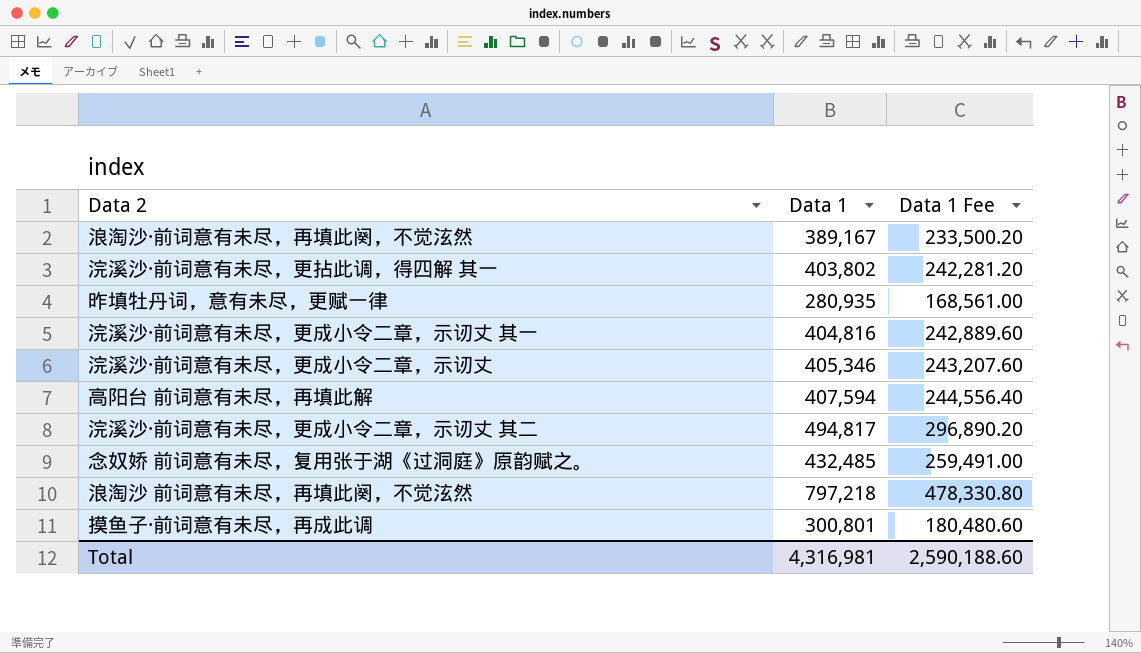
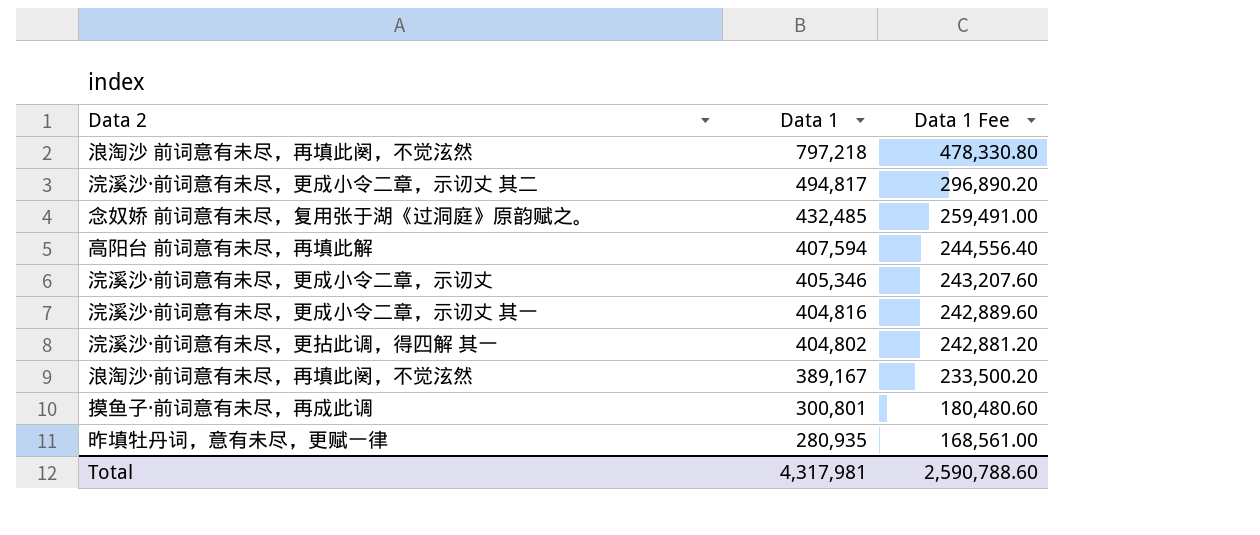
row order: none -> Data 1 descending
浣溪沙·前词意有未尽，更拈此调，得四解 其一 | Data 1: 403,802 -> 404,802
浣溪沙·前词意有未尽，更拈此调，得四解 其一 | Data 1 Fee: 242,281.20 -> 242,881.20
Total | Data 1: 4,316,981 -> 4,317,981
Total | Data 1 Fee: 2,590,188.60 -> 2,590,788.60

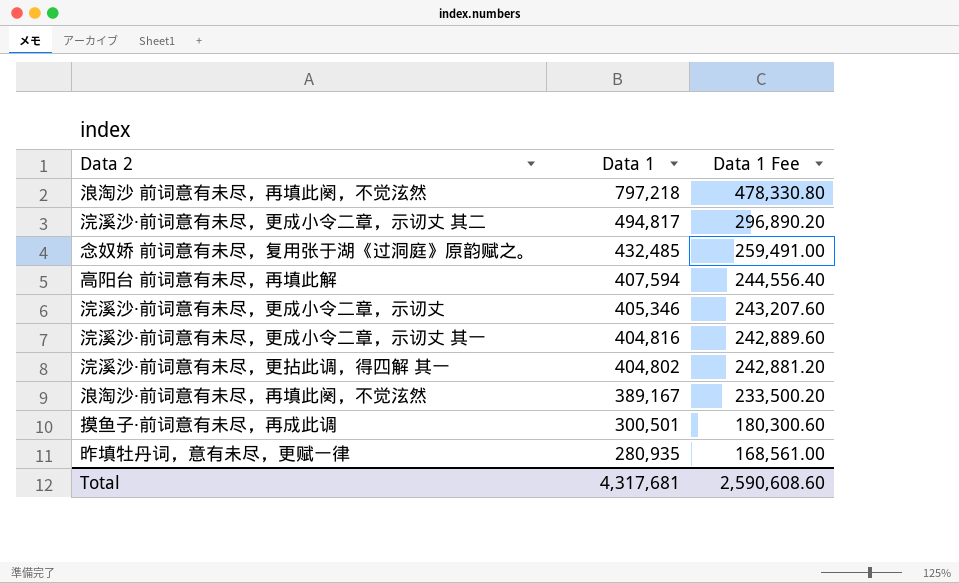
摸鱼子·前词意有未尽，再成此调 | Data 1: 300,801 -> 300,501
摸鱼子·前词意有未尽，再成此调 | Data 1 Fee: 180,480.60 -> 180,300.60
Total | Data 1: 4,317,981 -> 4,317,681
Total | Data 1 Fee: 2,590,788.60 -> 2,590,608.60

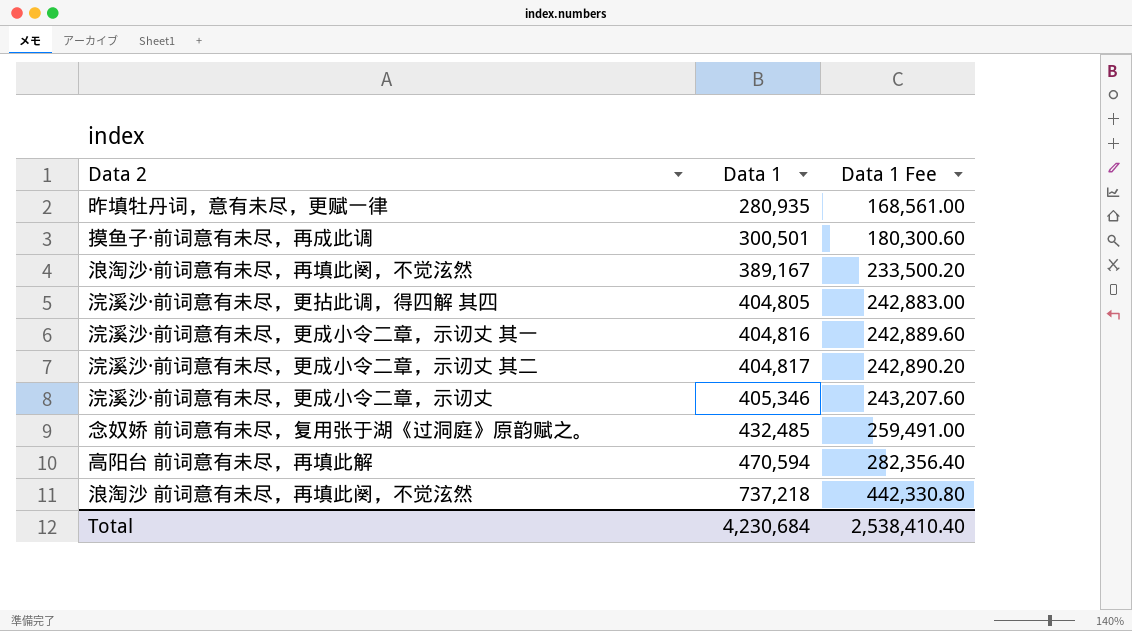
row order: Data 1 descending -> Data 1 ascending
row 浣溪沙·前词意有未尽，更拈此调，得四解 其一: 404,802 | 242,881.20 -> none
row 浣溪沙·前词意有未尽，更拈此调，得四解 其四: none -> 404,805 | 242,883.00
浣溪沙·前词意有未尽，更成小令二章，示讱丈 其二 | Data 1: 494,817 -> 404,817
浣溪沙·前词意有未尽，更成小令二章，示讱丈 其二 | Data 1 Fee: 296,890.20 -> 242,890.20
高阳台 前词意有未尽，再填此解 | Data 1: 407,594 -> 470,594
高阳台 前词意有未尽，再填此解 | Data 1 Fee: 244,556.40 -> 282,356.40
浪淘沙 前词意有未尽，再填此阕，不觉泫然 | Data 1: 797,218 -> 737,218
浪淘沙 前词意有未尽，再填此阕，不觉泫然 | Data 1 Fee: 478,330.80 -> 442,330.80
Total | Data 1: 4,317,681 -> 4,230,684
Total | Data 1 Fee: 2,590,608.60 -> 2,538,410.40

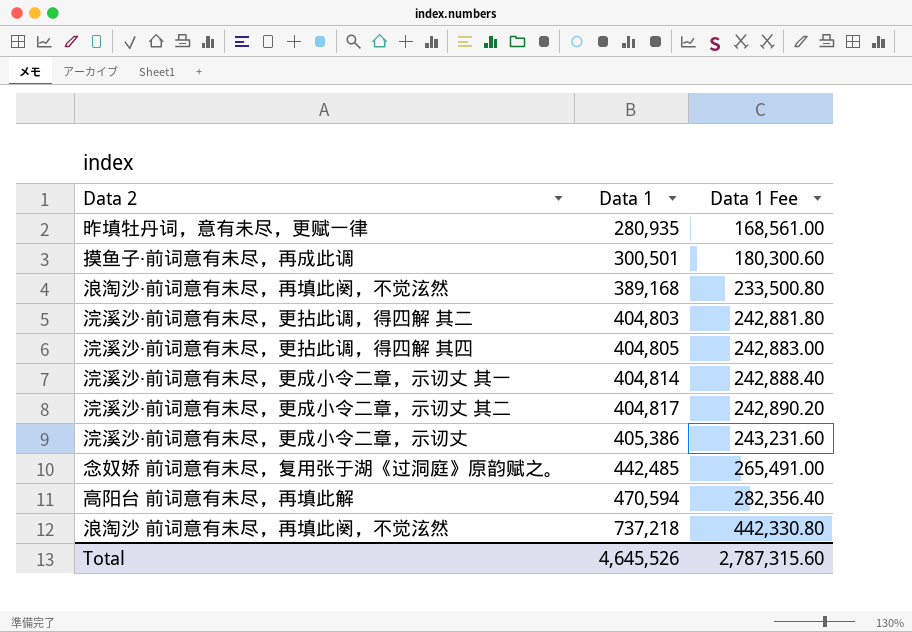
浪淘沙·前词意有未尽，再填此阕，不觉泫然 | Data 1: 389,167 -> 389,168
浪淘沙·前词意有未尽，再填此阕，不觉泫然 | Data 1 Fee: 233,500.20 -> 233,500.80
row 浣溪沙·前词意有未尽，更拈此调，得四解 其二: none -> 404,803 | 242,881.80
浣溪沙·前词意有未尽，更成小令二章，示讱丈 其一 | Data 1: 404,816 -> 404,814
浣溪沙·前词意有未尽，更成小令二章，示讱丈 其一 | Data 1 Fee: 242,889.60 -> 242,888.40
浣溪沙·前词意有未尽，更成小令二章，示讱丈 | Data 1: 405,346 -> 405,386
浣溪沙·前词意有未尽，更成小令二章，示讱丈 | Data 1 Fee: 243,207.60 -> 243,231.60
念奴娇 前词意有未尽，复用张于湖《过洞庭》原韵赋之。 | Data 1: 432,485 -> 442,485
念奴娇 前词意有未尽，复用张于湖《过洞庭》原韵赋之。 | Data 1 Fee: 259,491.00 -> 265,491.00
Total | Data 1: 4,230,684 -> 4,645,526
Total | Data 1 Fee: 2,538,410.40 -> 2,787,315.60

